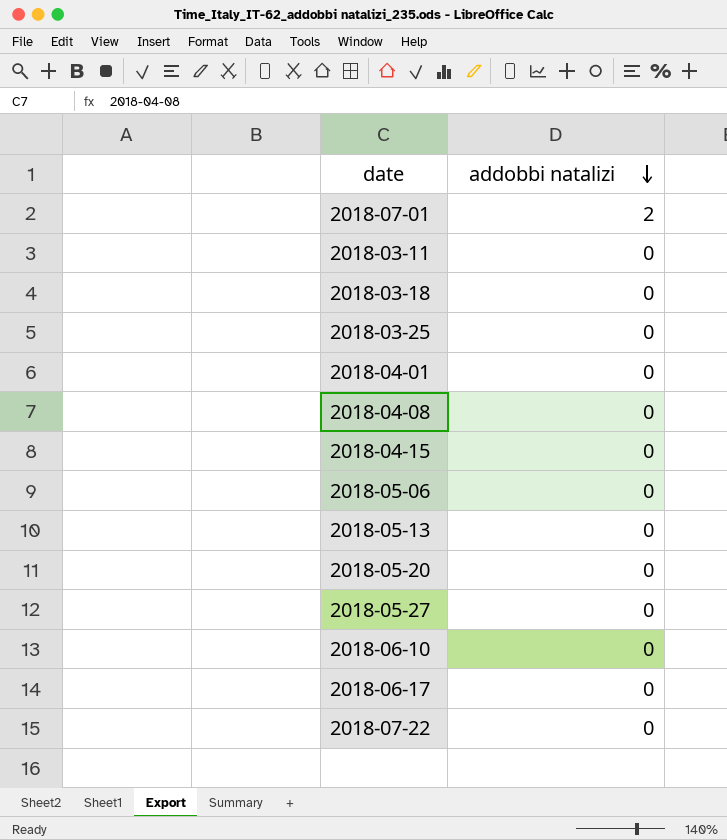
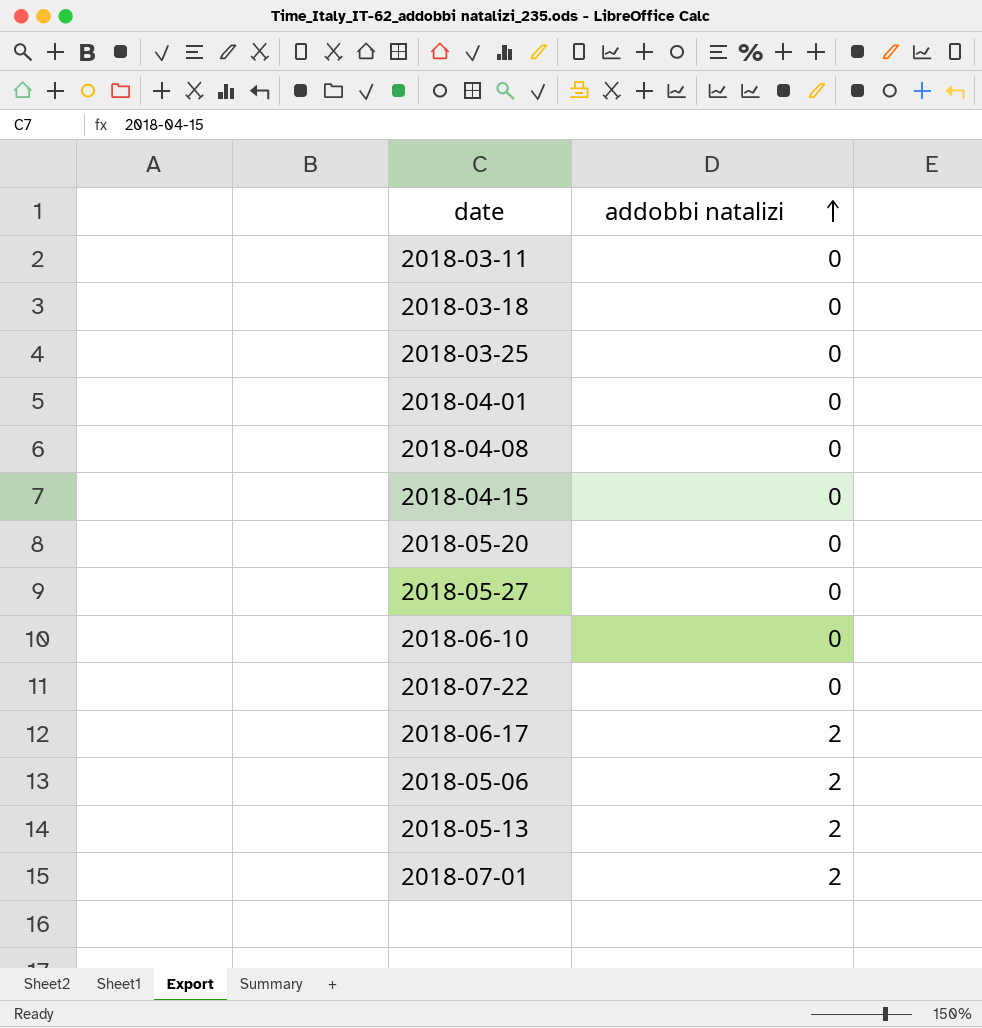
row order: addobbi natalizi descending -> addobbi natalizi ascending
2018-06-17 | addobbi natalizi: 0 -> 2
2018-05-06 | addobbi natalizi: 0 -> 2
2018-05-13 | addobbi natalizi: 0 -> 2

